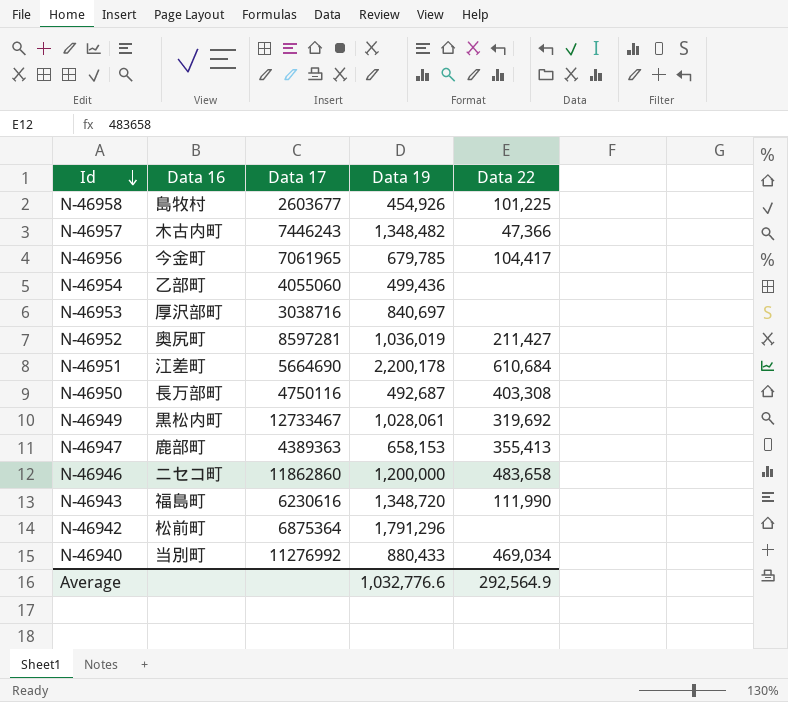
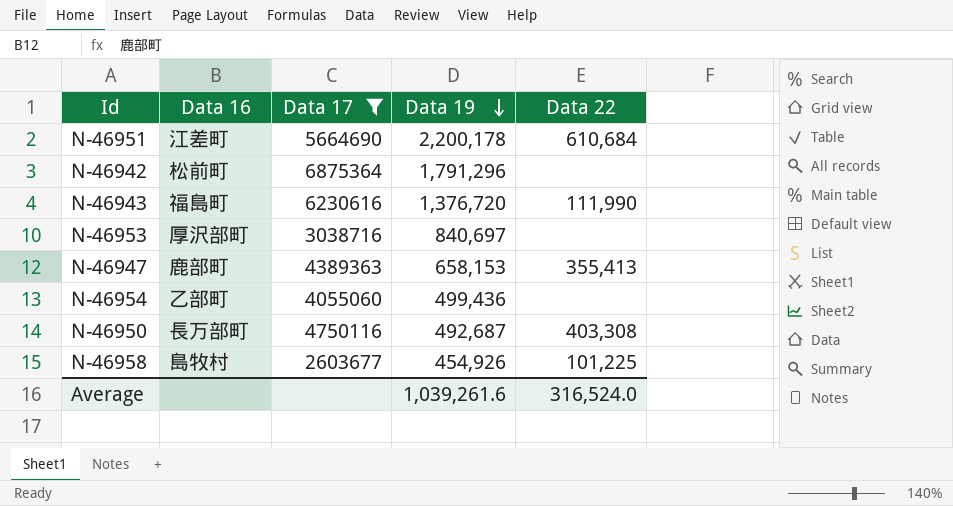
filter: none -> Data 17 <= 6875364
row order: Id descending -> Data 19 descending
N-46943 | Data 19: 1,348,720 -> 1,376,720
Average | Data 19: 1,032,776.6 -> 1,039,261.6
Average | Data 22: 292,564.9 -> 316,524.0

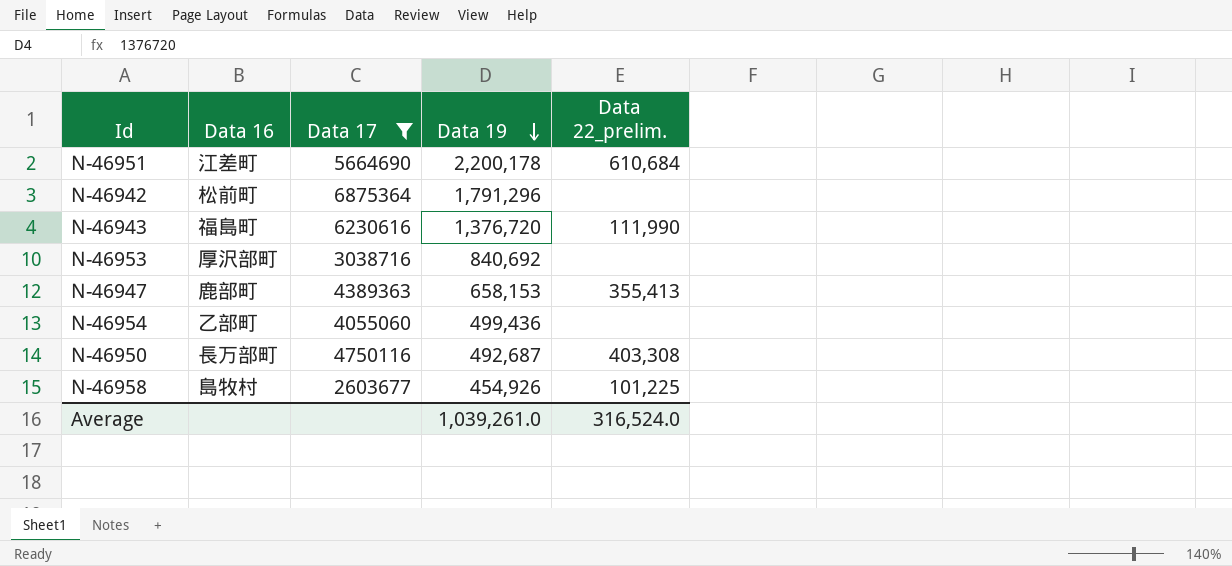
column name: Data 22 -> Data 22_prelim.
N-46953 | Data 19: 840,697 -> 840,692
Average | Data 19: 1,039,261.6 -> 1,039,261.0

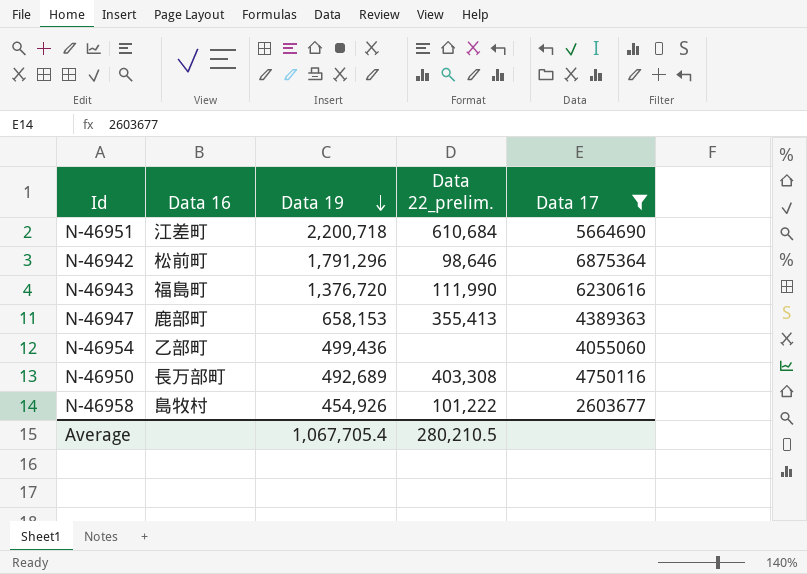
column Data 17 | position: 3 -> 5
row N-46953: 厚沢部町 | 3038716 | 840,692 | none -> none
N-46951 | Data 19: 2,200,178 -> 2,200,718
N-46942 | Data 22_prelim.: none -> 98,646
N-46950 | Data 19: 492,687 -> 492,689
N-46958 | Data 22_prelim.: 101,225 -> 101,222
Average | Data 19: 1,039,261.0 -> 1,067,705.4
Average | Data 22_prelim.: 316,524.0 -> 280,210.5

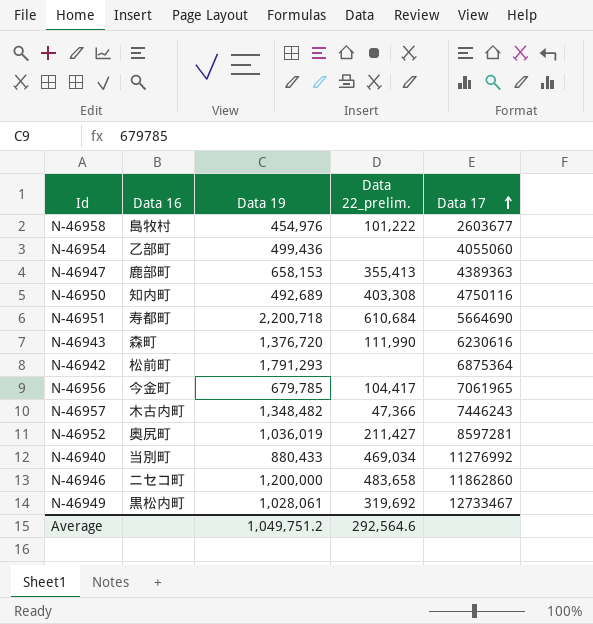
filter: Data 17 <= 6875364 -> none
row order: Data 19 descending -> Data 17 ascending
N-46958 | Data 19: 454,926 -> 454,976
N-46950 | Data 16: 長万部町 -> 知内町
N-46951 | Data 16: 江差町 -> 寿都町
N-46943 | Data 16: 福島町 -> 森町
N-46942 | Data 19: 1,791,296 -> 1,791,293
N-46942 | Data 22_prelim.: 98,646 -> none
Average | Data 19: 1,067,705.4 -> 1,049,751.2
Average | Data 22_prelim.: 280,210.5 -> 292,564.6

